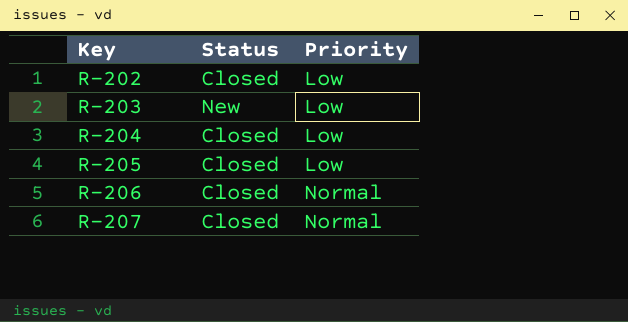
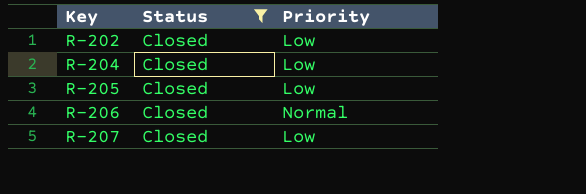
filter: none -> Status = Closed
R-207 | Priority: Normal -> Low

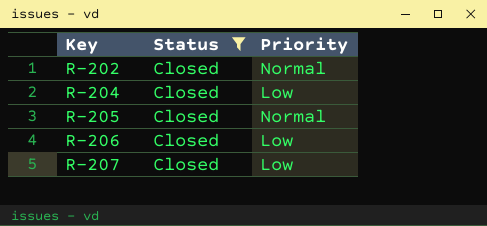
R-202 | Priority: Low -> Normal
R-205 | Priority: Low -> Normal
R-206 | Priority: Normal -> Low

